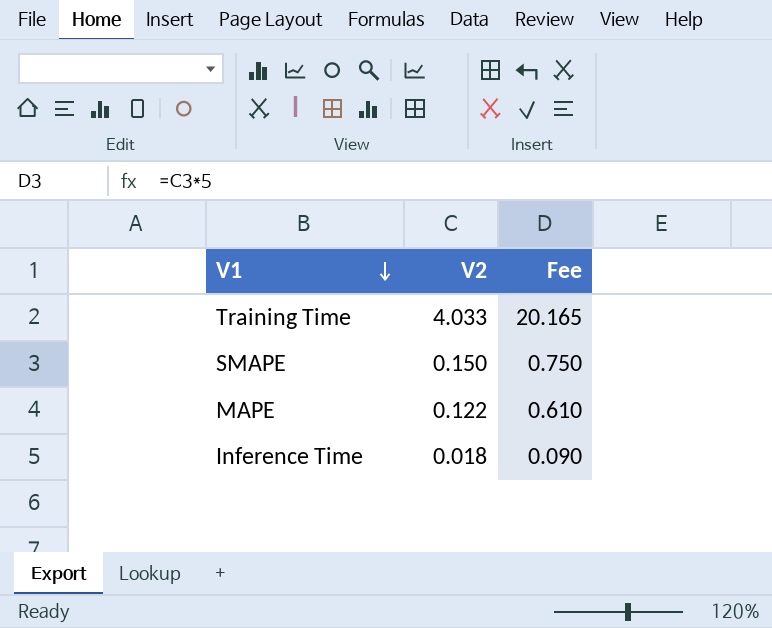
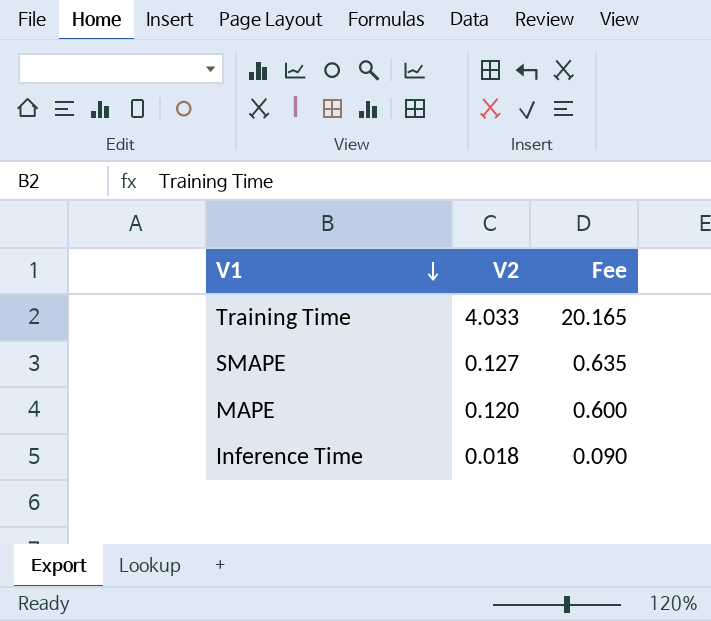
SMAPE | V2: 0.150 -> 0.127
SMAPE | Fee: 0.750 -> 0.635
MAPE | V2: 0.122 -> 0.120
MAPE | Fee: 0.610 -> 0.600

